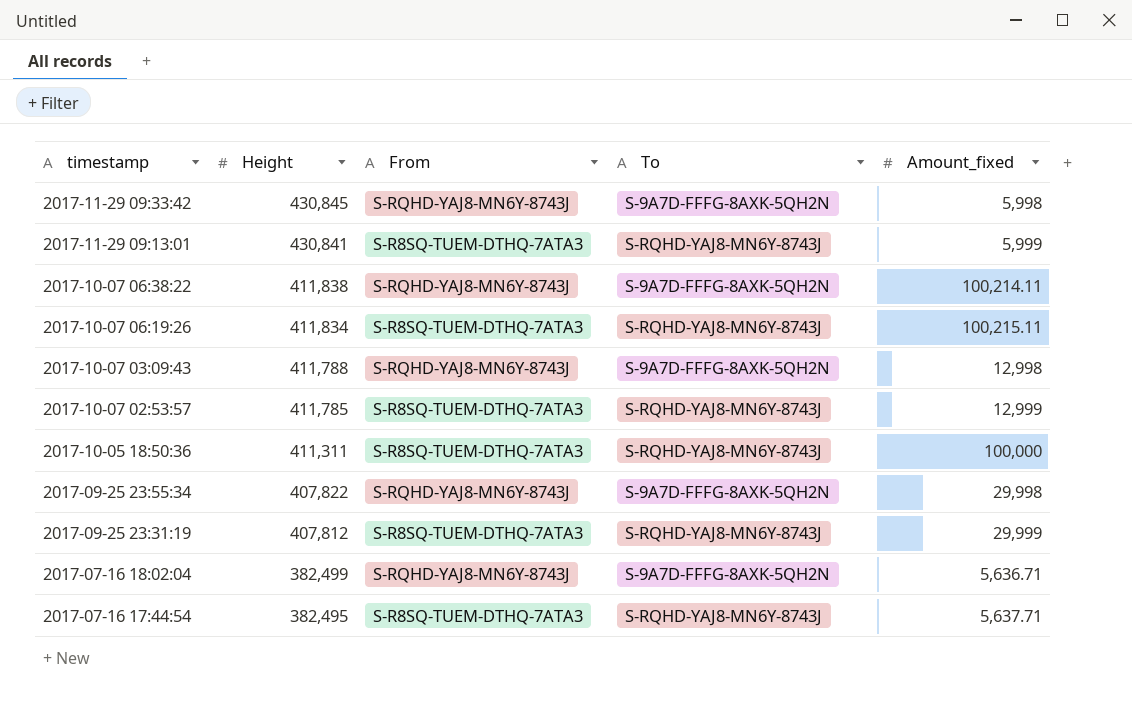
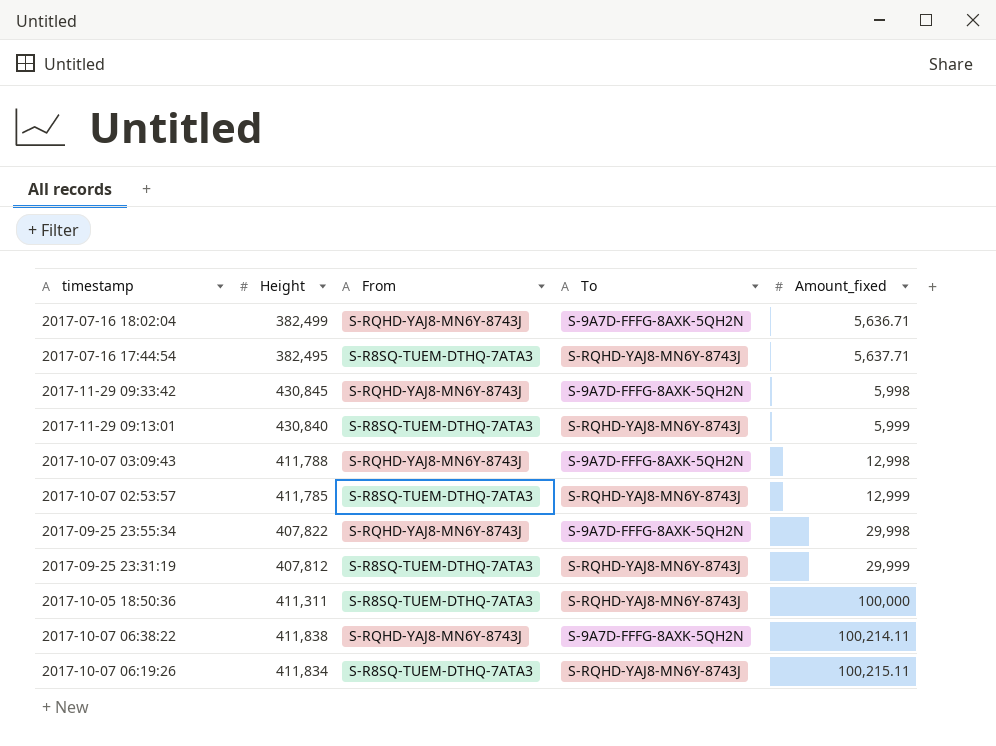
row order: timestamp descending -> Amount_fixed ascending
2017-11-29 09:13:01 | Height: 430,841 -> 430,840

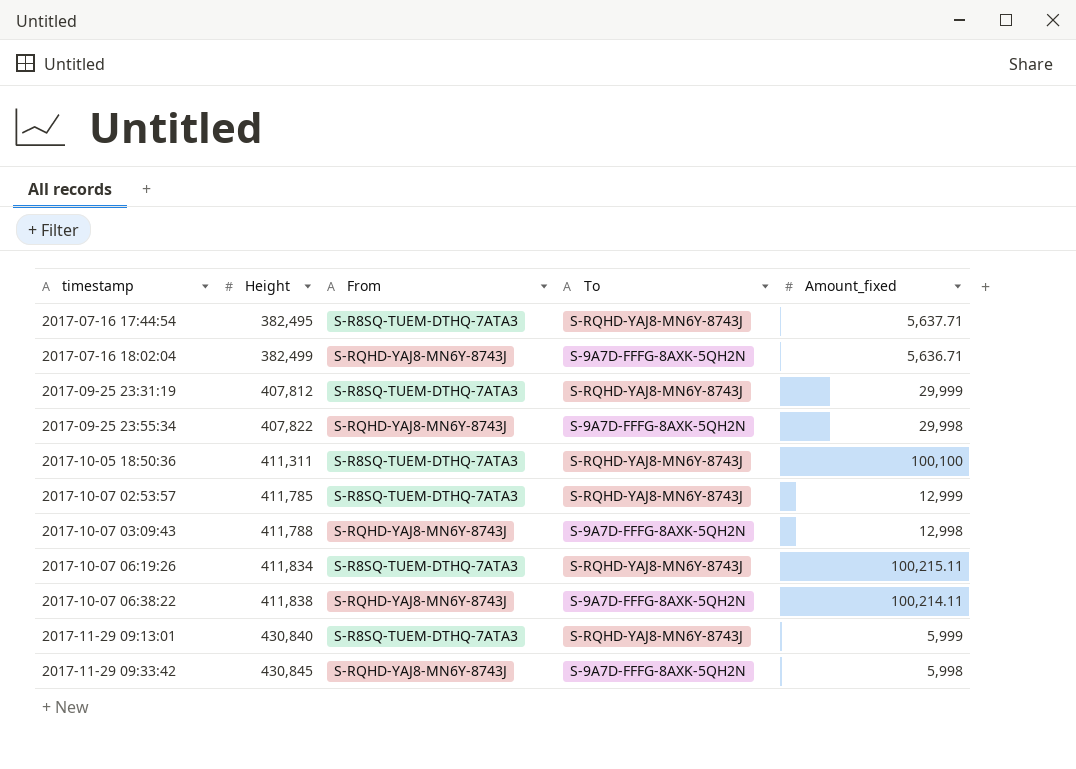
row order: Amount_fixed ascending -> timestamp ascending
2017-10-05 18:50:36 | Amount_fixed: 100,000 -> 100,100

